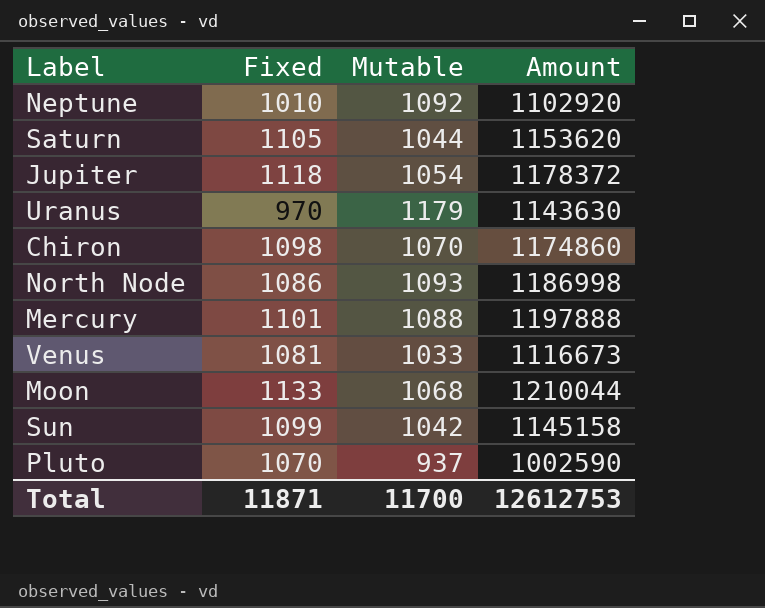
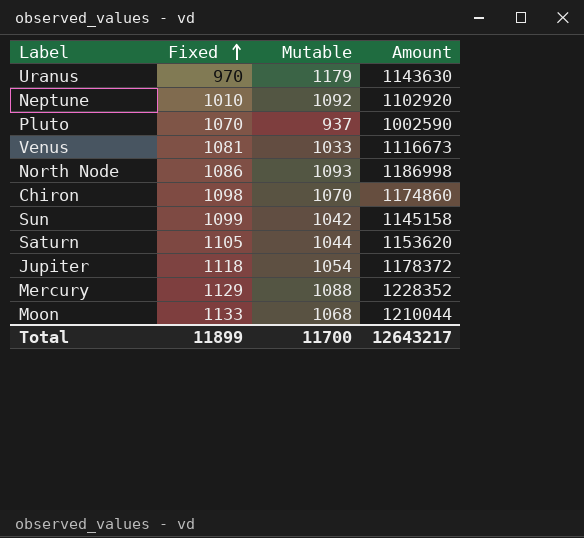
row order: none -> Fixed ascending
Mercury | Fixed: 1101 -> 1129
Mercury | Amount: 1197888 -> 1228352
Total | Fixed: 11871 -> 11899
Total | Amount: 12612753 -> 12643217

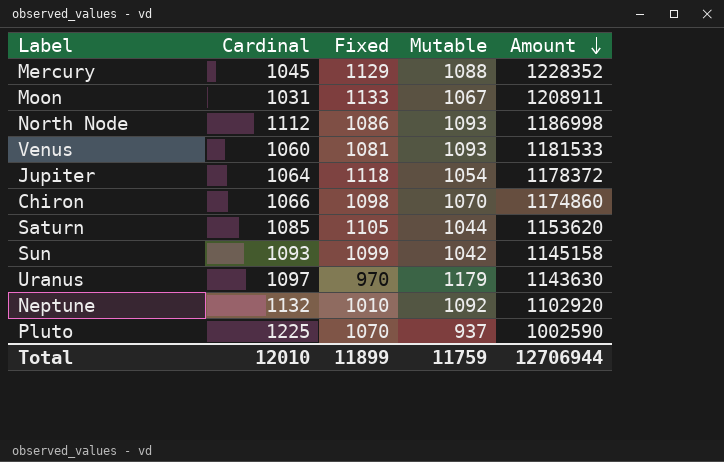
row order: Fixed ascending -> Amount descending
column Cardinal | position: none -> 2
Moon | Mutable: 1068 -> 1067
Moon | Amount: 1210044 -> 1208911
Venus | Mutable: 1033 -> 1093
Venus | Amount: 1116673 -> 1181533
Total | Mutable: 11700 -> 11759
Total | Amount: 12643217 -> 12706944

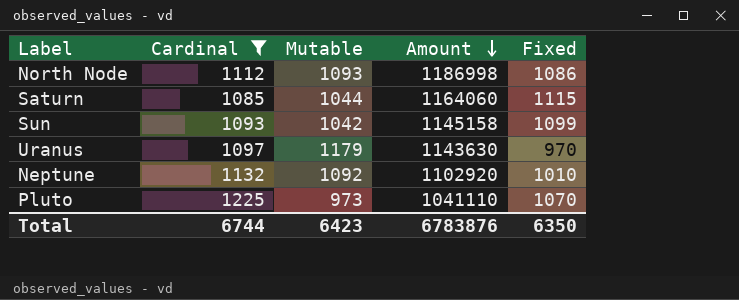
filter: none -> Cardinal >= 1085
column Fixed | position: 3 -> 5
Saturn | Amount: 1153620 -> 1164060
Saturn | Fixed: 1105 -> 1115
Pluto | Mutable: 937 -> 973
Pluto | Amount: 1002590 -> 1041110
Total | Cardinal: 12010 -> 6744
Total | Mutable: 11759 -> 6423
Total | Amount: 12706944 -> 6783876
Total | Fixed: 11899 -> 6350

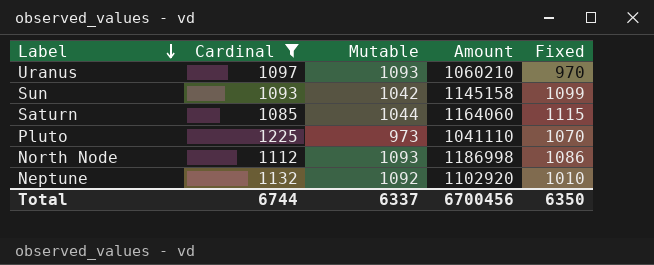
row order: Amount descending -> Label descending
Uranus | Mutable: 1179 -> 1093
Uranus | Amount: 1143630 -> 1060210
Total | Mutable: 6423 -> 6337
Total | Amount: 6783876 -> 6700456

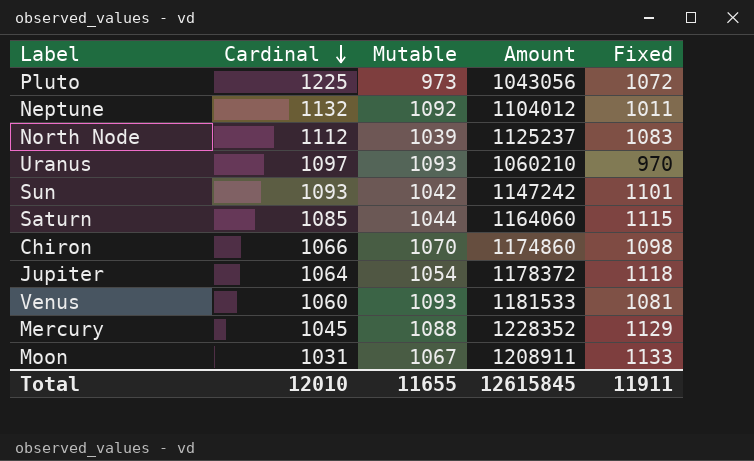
filter: Cardinal >= 1085 -> none
row order: Label descending -> Cardinal descending
Pluto | Amount: 1041110 -> 1043056
Pluto | Fixed: 1070 -> 1072
Neptune | Amount: 1102920 -> 1104012
Neptune | Fixed: 1010 -> 1011
North Node | Mutable: 1093 -> 1039
North Node | Amount: 1186998 -> 1125237
North Node | Fixed: 1086 -> 1083
Sun | Amount: 1145158 -> 1147242
Sun | Fixed: 1099 -> 1101
Total | Cardinal: 6744 -> 12010
Total | Mutable: 6337 -> 11655
Total | Amount: 6700456 -> 12615845
Total | Fixed: 6350 -> 11911

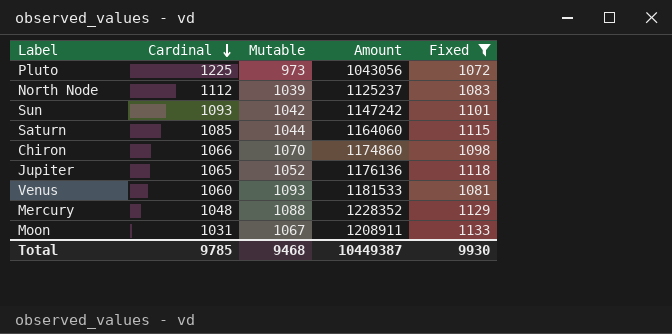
filter: none -> Fixed >= 1072
Jupiter | Cardinal: 1064 -> 1065
Jupiter | Mutable: 1054 -> 1052
Jupiter | Amount: 1178372 -> 1176136
Mercury | Cardinal: 1045 -> 1048
Total | Cardinal: 12010 -> 9785
Total | Mutable: 11655 -> 9468
Total | Amount: 12615845 -> 10449387
Total | Fixed: 11911 -> 9930

